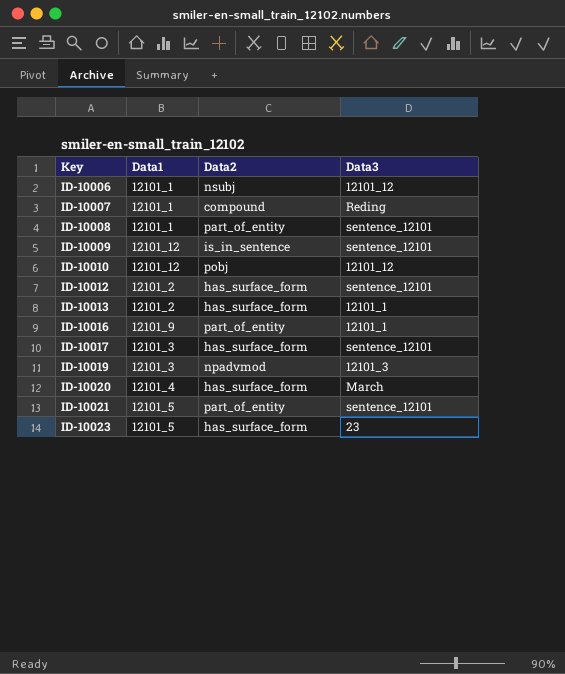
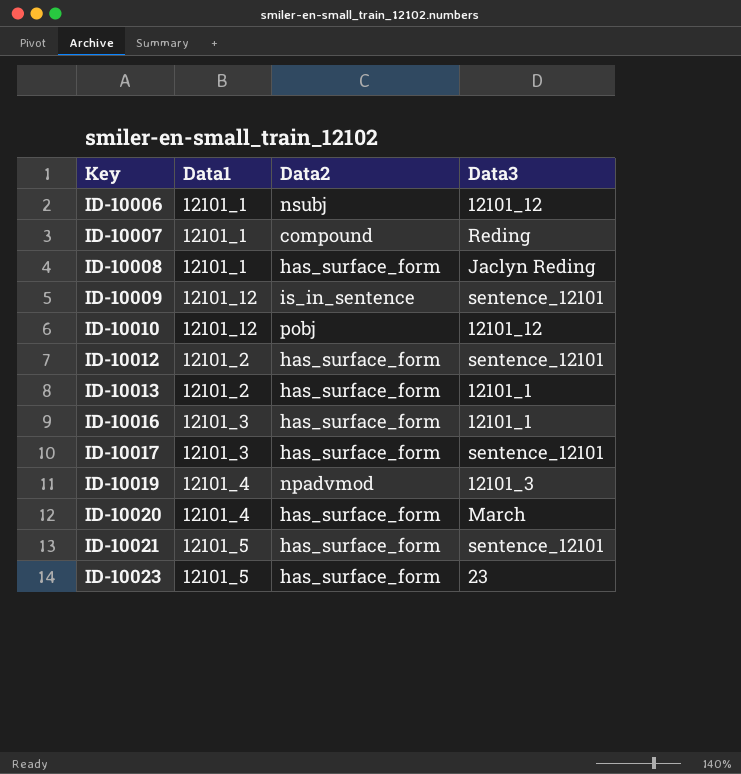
ID-10008 | Data2: part_of_entity -> has_surface_form
ID-10008 | Data3: sentence_12101 -> Jaclyn Reding
ID-10016 | Data1: 12101_9 -> 12101_3
ID-10016 | Data2: part_of_entity -> has_surface_form
ID-10019 | Data1: 12101_3 -> 12101_4
ID-10021 | Data2: part_of_entity -> has_surface_form

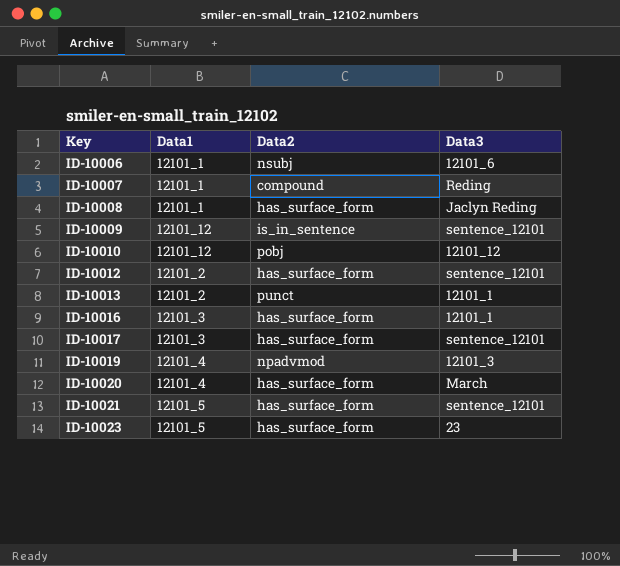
ID-10006 | Data3: 12101_12 -> 12101_6
ID-10013 | Data2: has_surface_form -> punct

